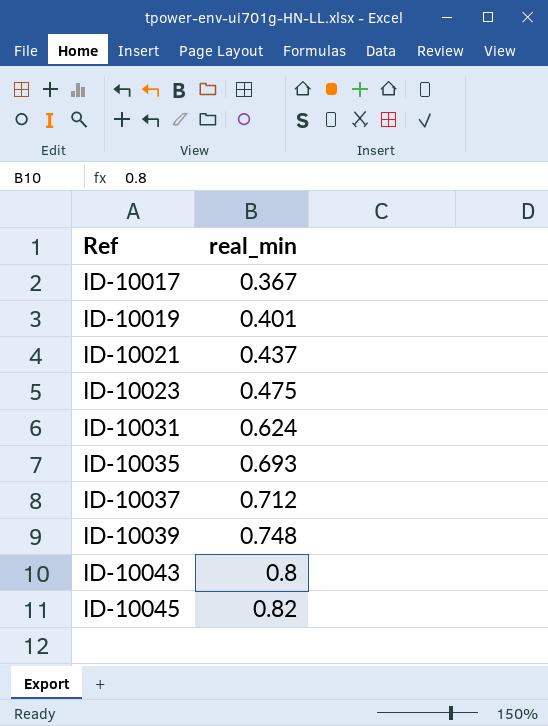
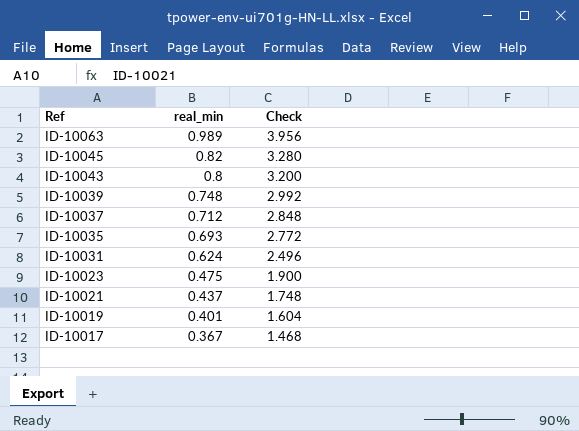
row order: Ref ascending -> Ref descending
column Check | formula: none -> [real_min] * 4
row ID-10063: none -> 0.989 | 3.956

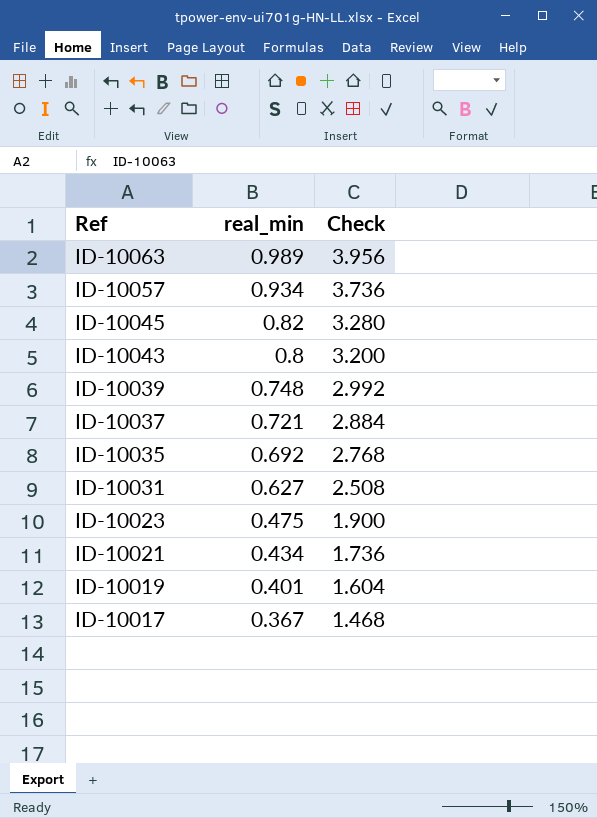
row ID-10057: none -> 0.934 | 3.736
ID-10037 | real_min: 0.712 -> 0.721
ID-10037 | Check: 2.848 -> 2.884
ID-10035 | real_min: 0.693 -> 0.692
ID-10035 | Check: 2.772 -> 2.768
ID-10031 | real_min: 0.624 -> 0.627
ID-10031 | Check: 2.496 -> 2.508
ID-10021 | real_min: 0.437 -> 0.434
ID-10021 | Check: 1.748 -> 1.736

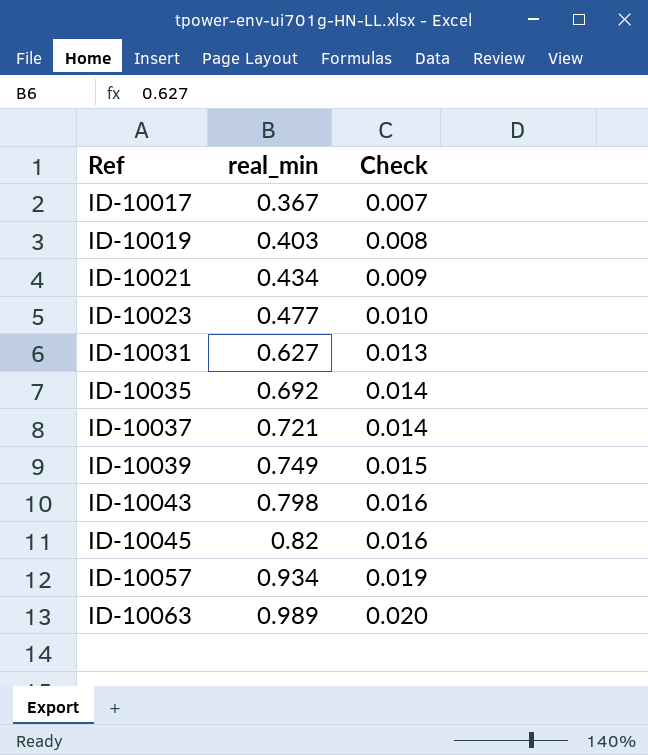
row order: Ref descending -> Ref ascending
column Check | formula: [real_min] * 4 -> [real_min] * 0.02
ID-10019 | real_min: 0.401 -> 0.403
ID-10023 | real_min: 0.475 -> 0.477
ID-10039 | real_min: 0.748 -> 0.749
ID-10043 | real_min: 0.8 -> 0.798

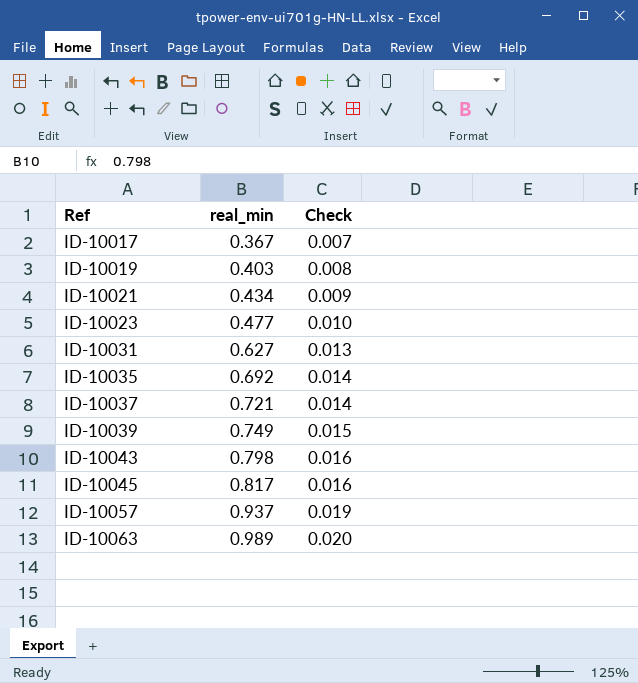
ID-10045 | real_min: 0.82 -> 0.817
ID-10057 | real_min: 0.934 -> 0.937

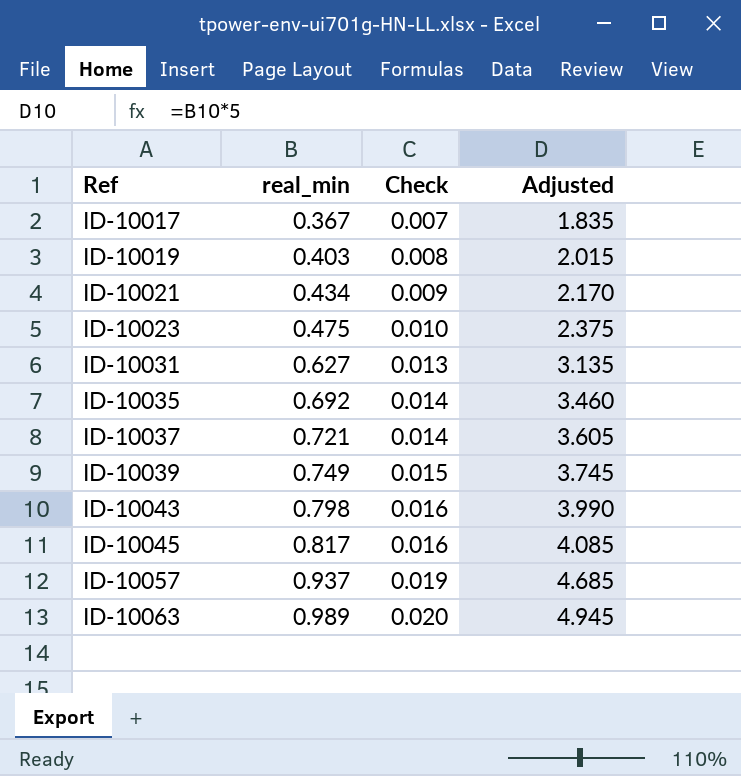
column Adjusted | formula: none -> [real_min] * 5
ID-10023 | real_min: 0.477 -> 0.475

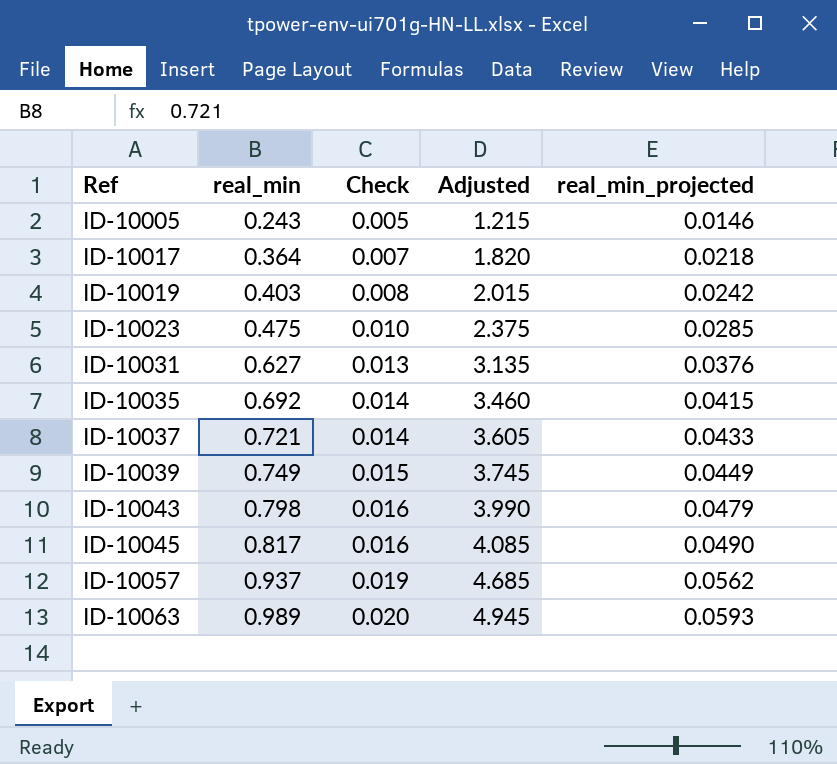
column real_min_projected | formula: none -> [real_min] * 0.06
row ID-10021: 0.434 | 0.009 | 2.170 -> none
row ID-10005: none -> 0.243 | 0.005 | 1.215 | 0.0146
ID-10017 | real_min: 0.367 -> 0.364
ID-10017 | Adjusted: 1.835 -> 1.820

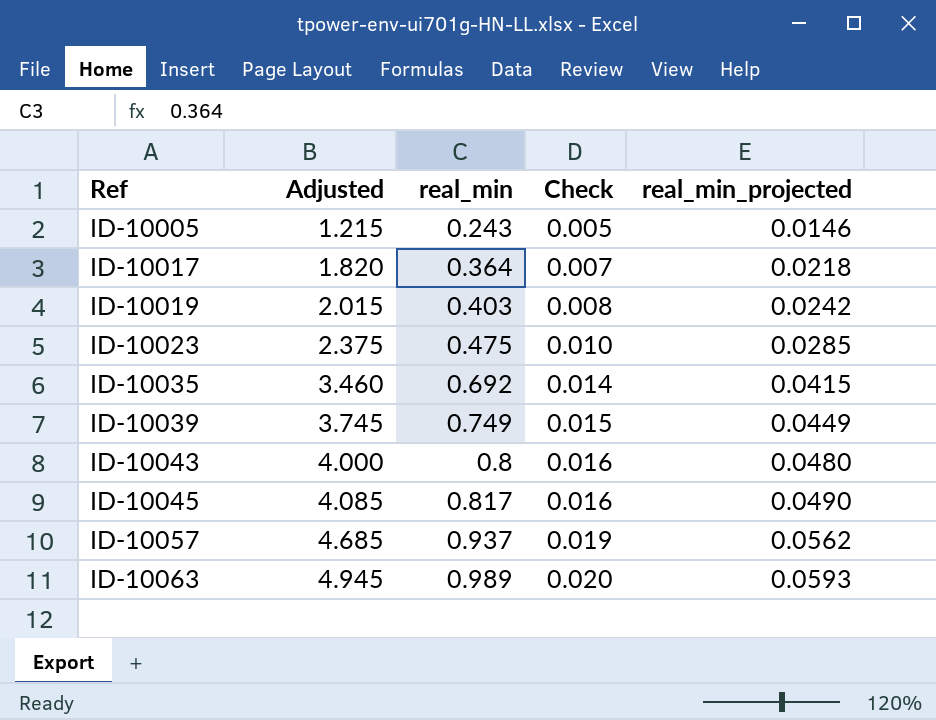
column Adjusted | position: 4 -> 2
row ID-10031: 0.627 | 0.013 | 3.135 | 0.0376 -> none
row ID-10037: 0.721 | 0.014 | 3.605 | 0.0433 -> none
ID-10043 | Adjusted: 3.990 -> 4.000
ID-10043 | real_min: 0.798 -> 0.8
ID-10043 | real_min_projected: 0.0479 -> 0.0480

